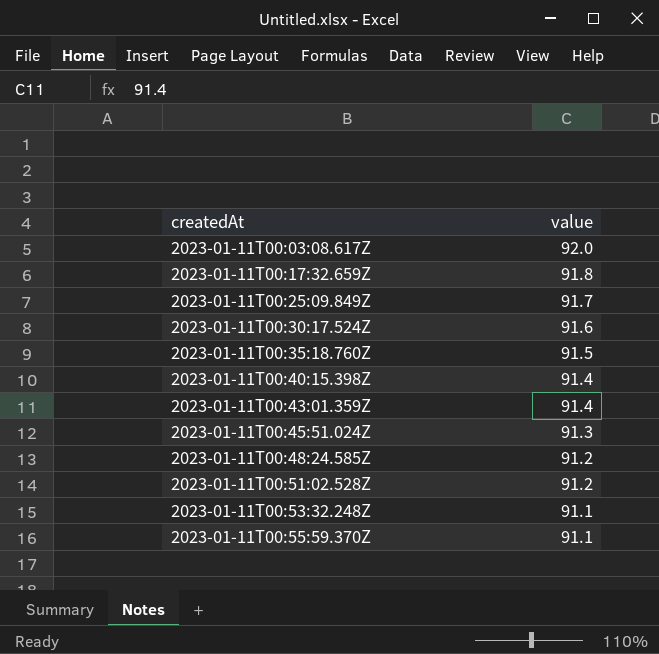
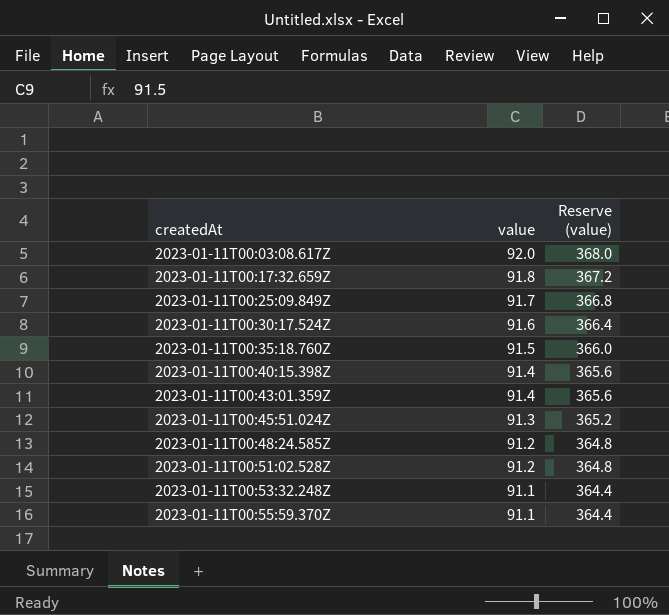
column Reserve (value) | formula: none -> [value] * 4

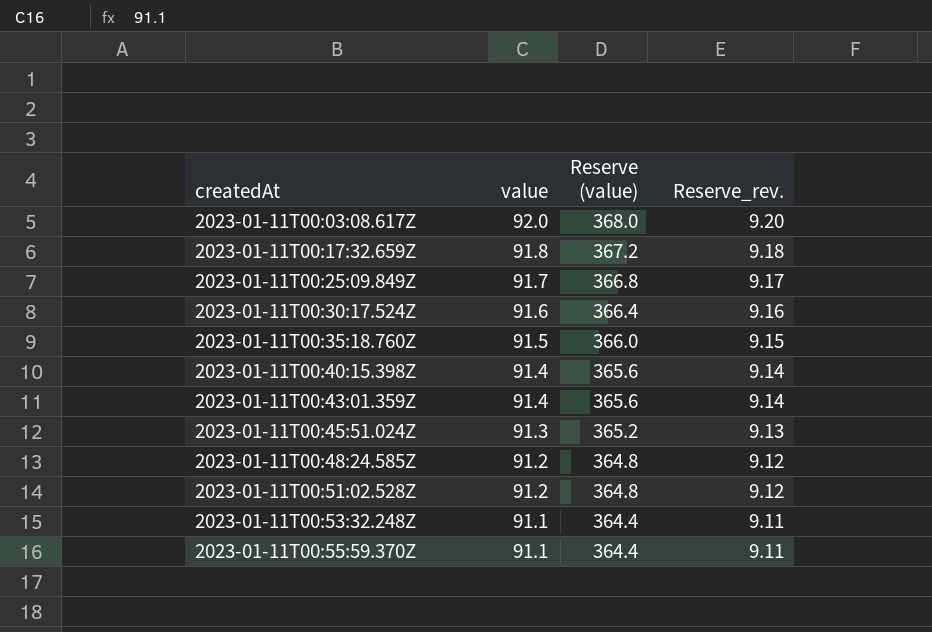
column Reserve_rev. | formula: none -> [value] * 0.1

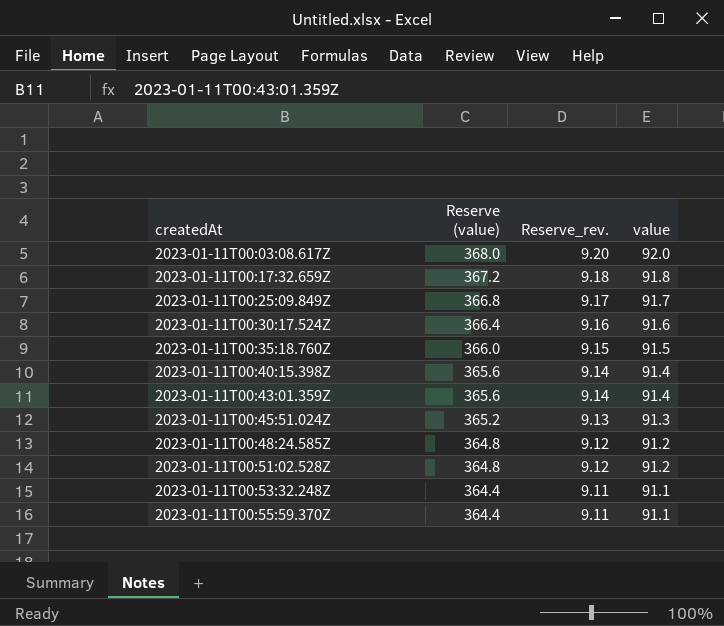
column value | position: 2 -> 4

